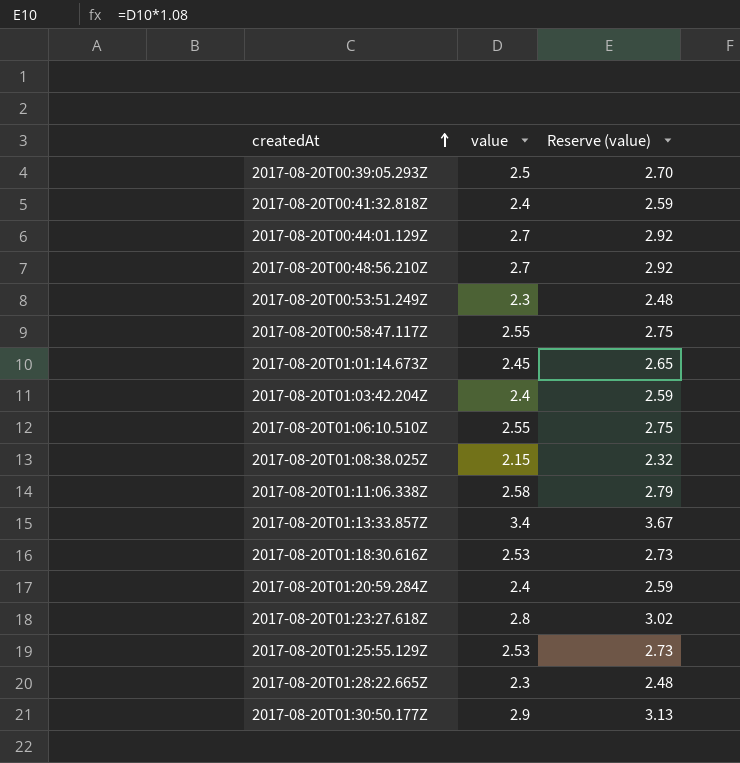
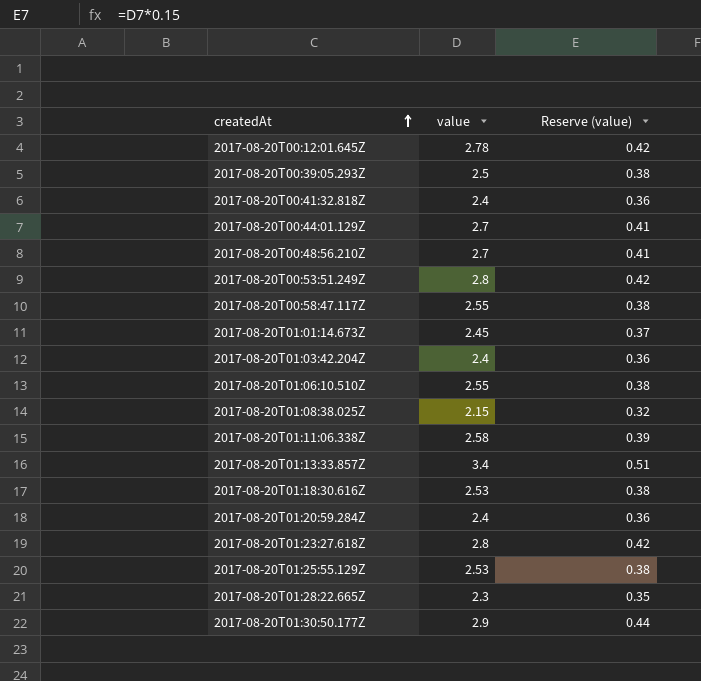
column Reserve (value) | formula: [value] * 1.08 -> [value] * 0.15
row 2017-08-20T00:12:01.645Z: none -> 2.78 | 0.42
2017-08-20T00:53:51.249Z | value: 2.3 -> 2.8

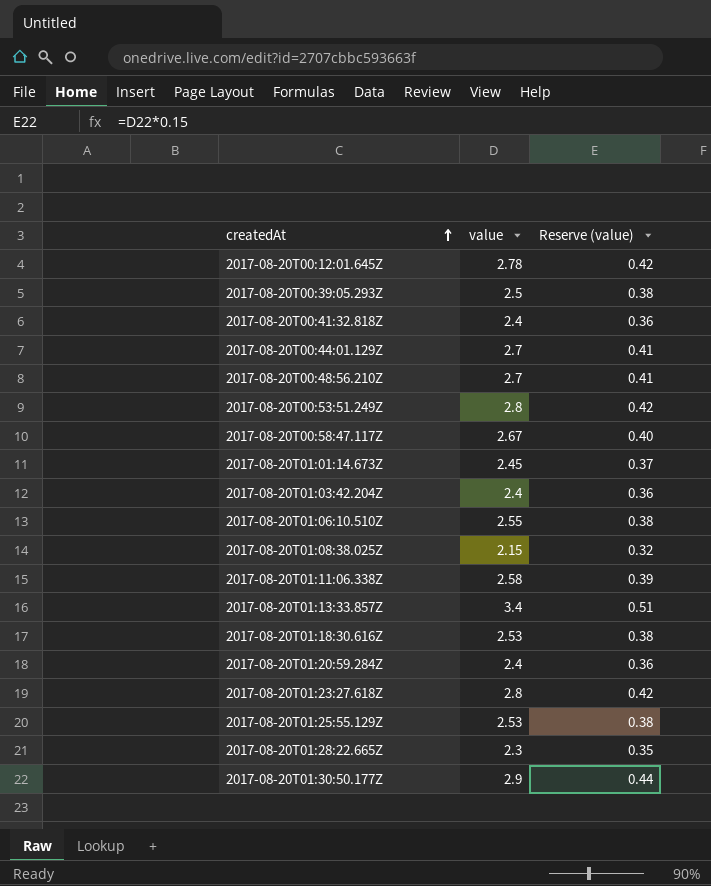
2017-08-20T00:58:47.117Z | value: 2.55 -> 2.67
2017-08-20T00:58:47.117Z | Reserve (value): 0.38 -> 0.40

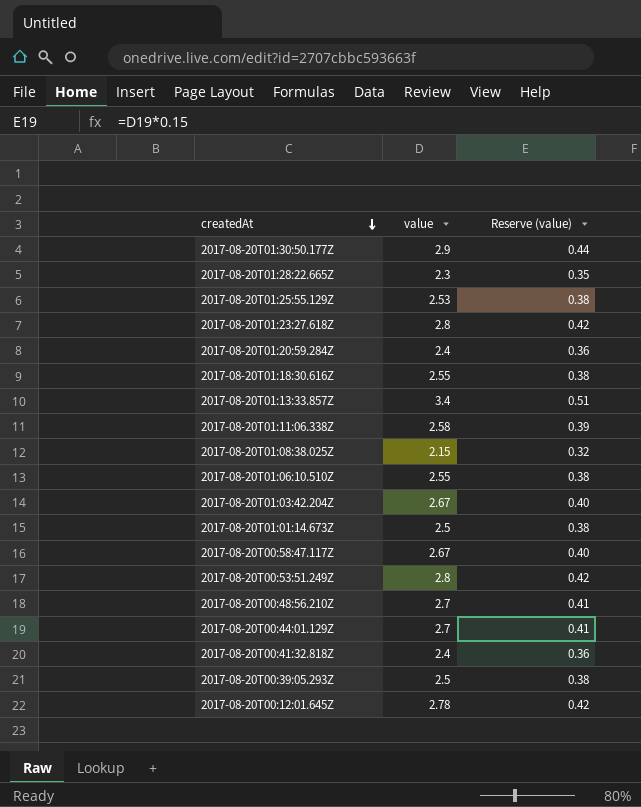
row order: createdAt ascending -> createdAt descending
2017-08-20T01:18:30.616Z | value: 2.53 -> 2.55
2017-08-20T01:03:42.204Z | value: 2.4 -> 2.67
2017-08-20T01:03:42.204Z | Reserve (value): 0.36 -> 0.40
2017-08-20T01:01:14.673Z | value: 2.45 -> 2.5
2017-08-20T01:01:14.673Z | Reserve (value): 0.37 -> 0.38

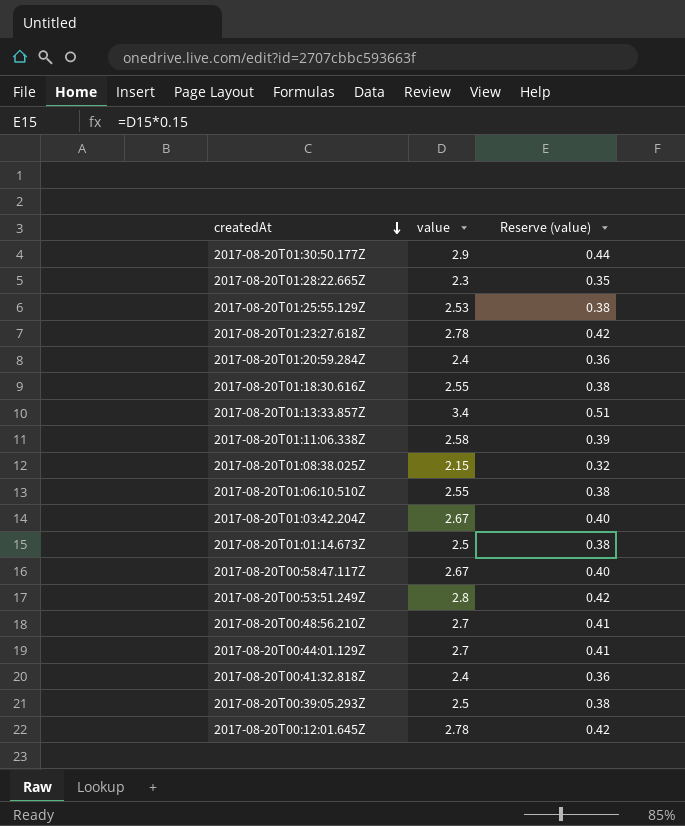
2017-08-20T01:23:27.618Z | value: 2.8 -> 2.78

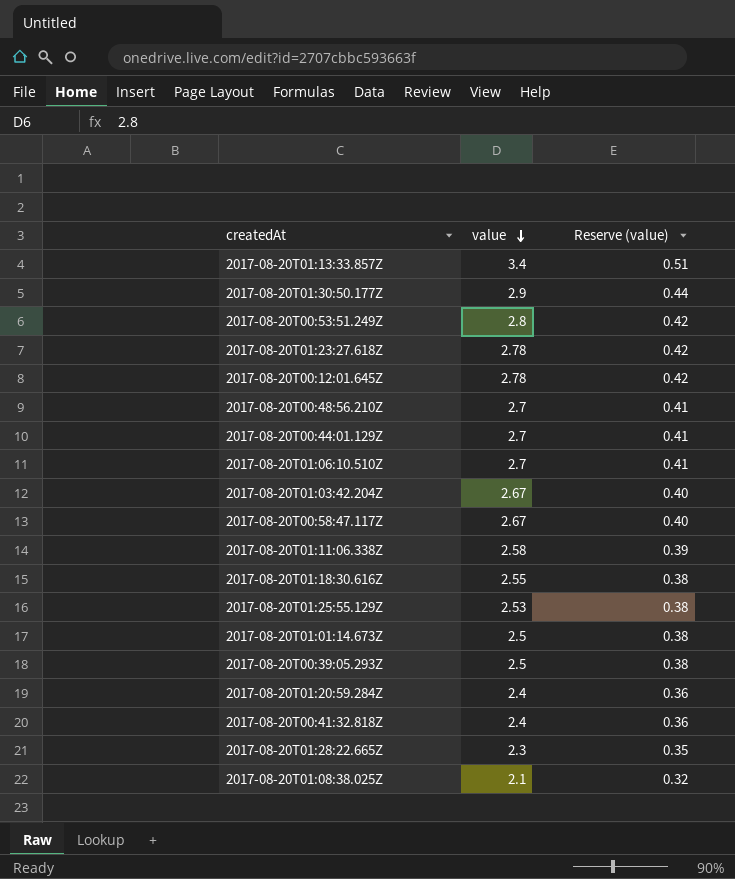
row order: createdAt descending -> value descending
2017-08-20T01:06:10.510Z | value: 2.55 -> 2.7
2017-08-20T01:06:10.510Z | Reserve (value): 0.38 -> 0.41
2017-08-20T01:08:38.025Z | value: 2.15 -> 2.1

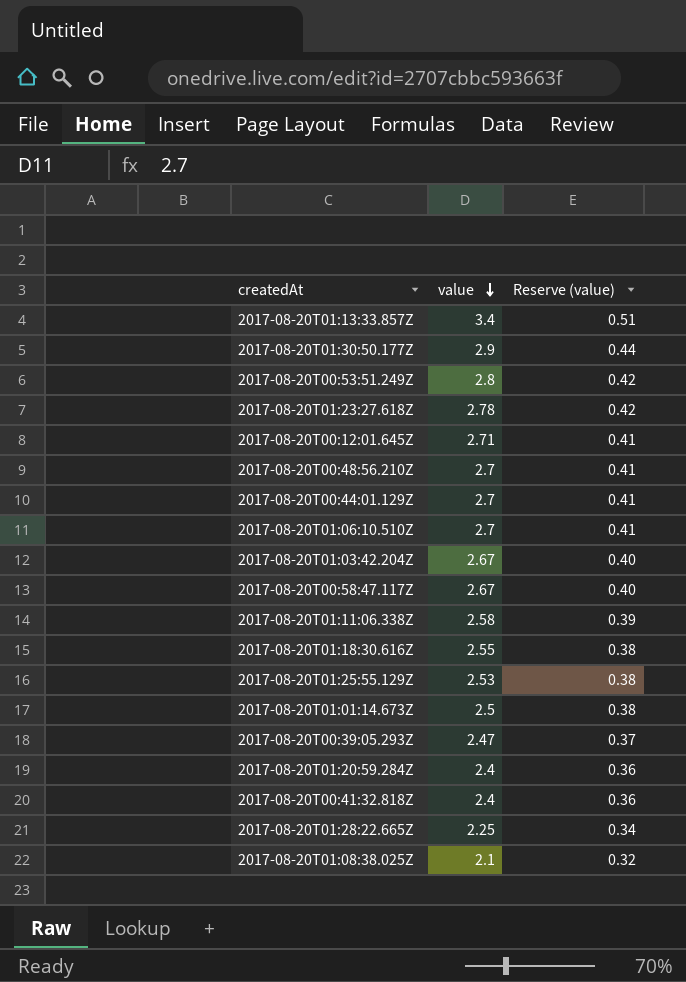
2017-08-20T00:12:01.645Z | value: 2.78 -> 2.71
2017-08-20T00:12:01.645Z | Reserve (value): 0.42 -> 0.41
2017-08-20T00:39:05.293Z | value: 2.5 -> 2.47
2017-08-20T00:39:05.293Z | Reserve (value): 0.38 -> 0.37
2017-08-20T01:28:22.665Z | value: 2.3 -> 2.25
2017-08-20T01:28:22.665Z | Reserve (value): 0.35 -> 0.34

